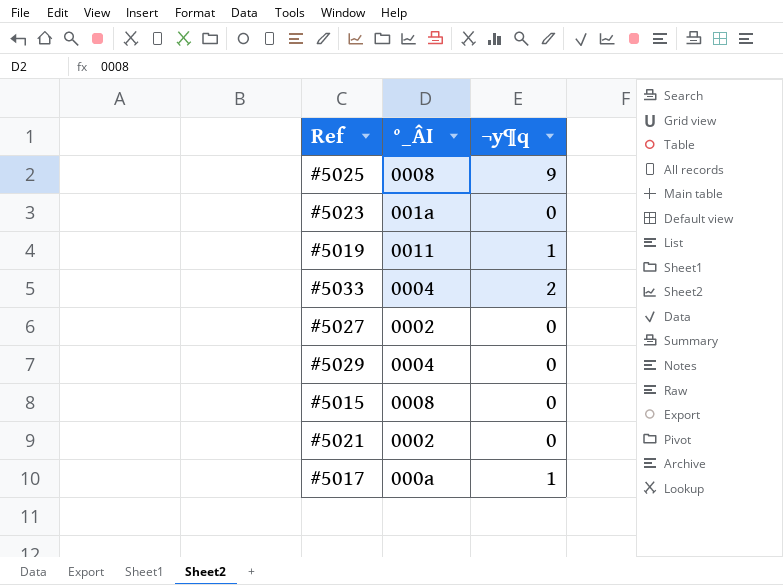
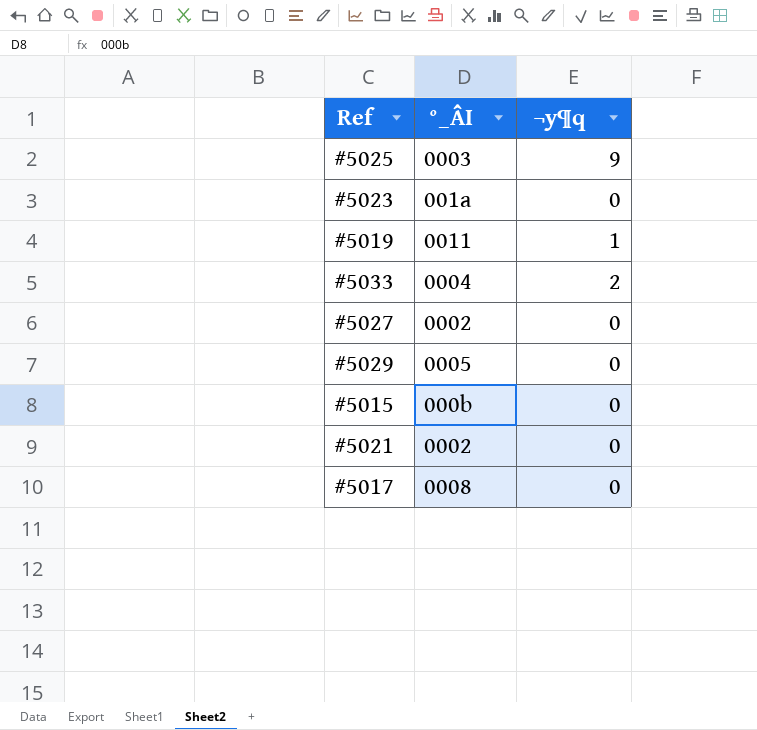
#5025 | °_ÂI: 0008 -> 0003
#5029 | °_ÂI: 0004 -> 0005
#5015 | °_ÂI: 0008 -> 000b
#5017 | °_ÂI: 000a -> 0008
#5017 | ¬y¶q: 1 -> 0

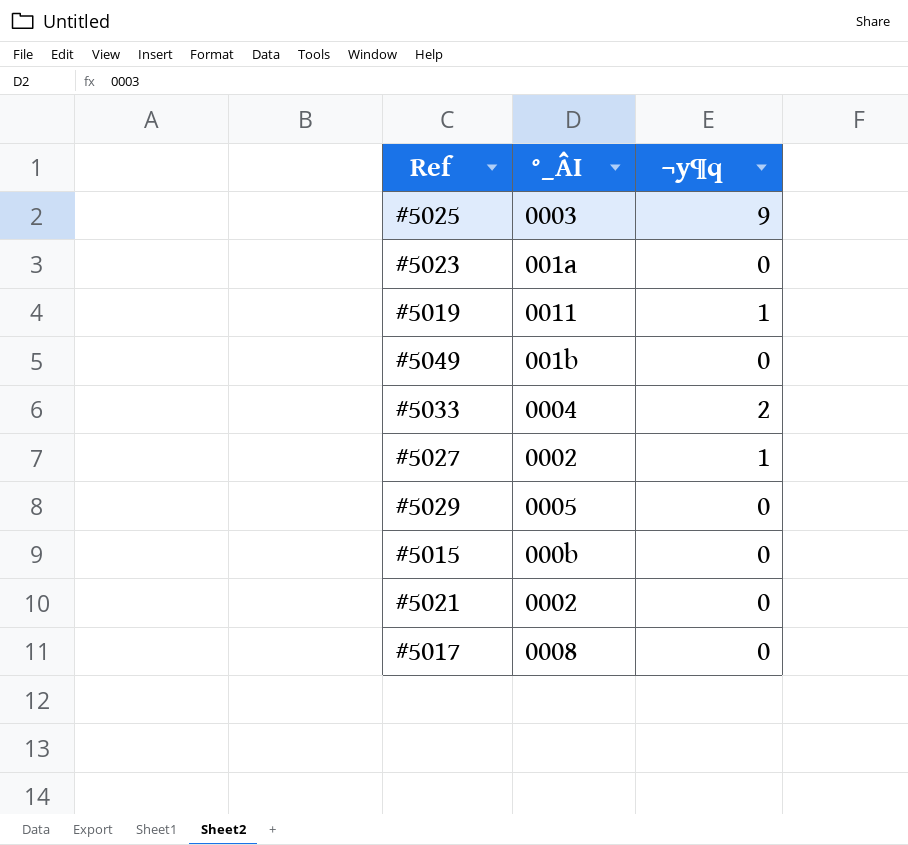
row #5049: none -> 001b | 0
#5027 | ¬y¶q: 0 -> 1

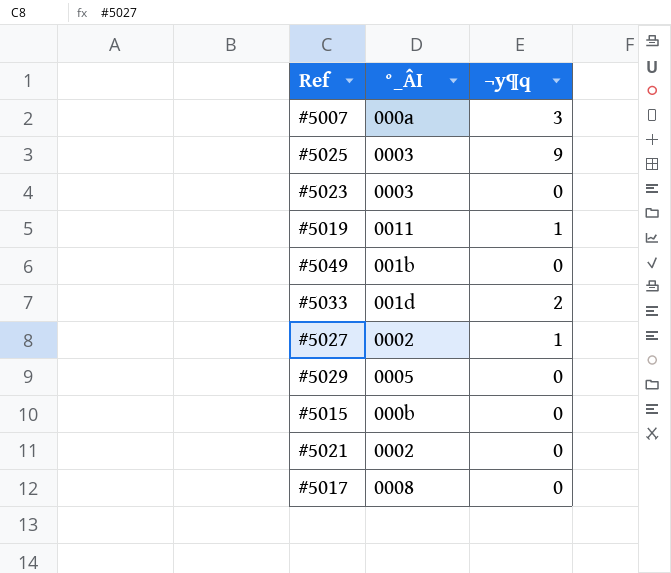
row #5007: none -> 000a | 3
#5023 | °_ÂI: 001a -> 0003
#5033 | °_ÂI: 0004 -> 001d

